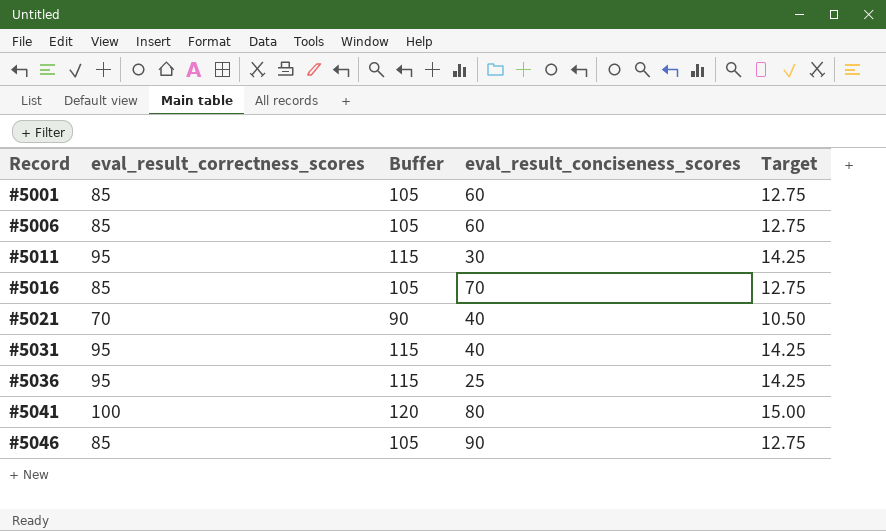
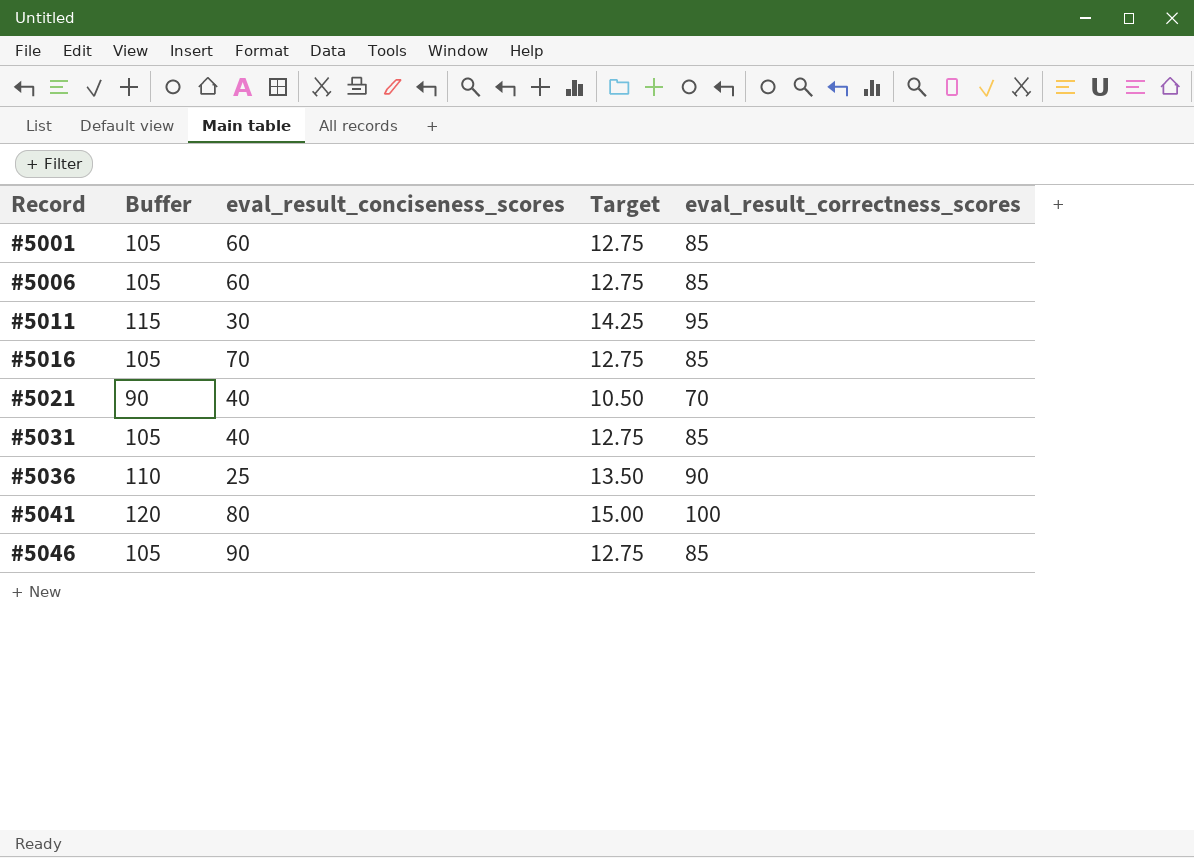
column eval_result_correctness_scores | position: 2 -> 5
#5031 | Buffer: 115 -> 105
#5031 | Target: 14.25 -> 12.75
#5031 | eval_result_correctness_scores: 95 -> 85
#5036 | Buffer: 115 -> 110
#5036 | Target: 14.25 -> 13.50
#5036 | eval_result_correctness_scores: 95 -> 90

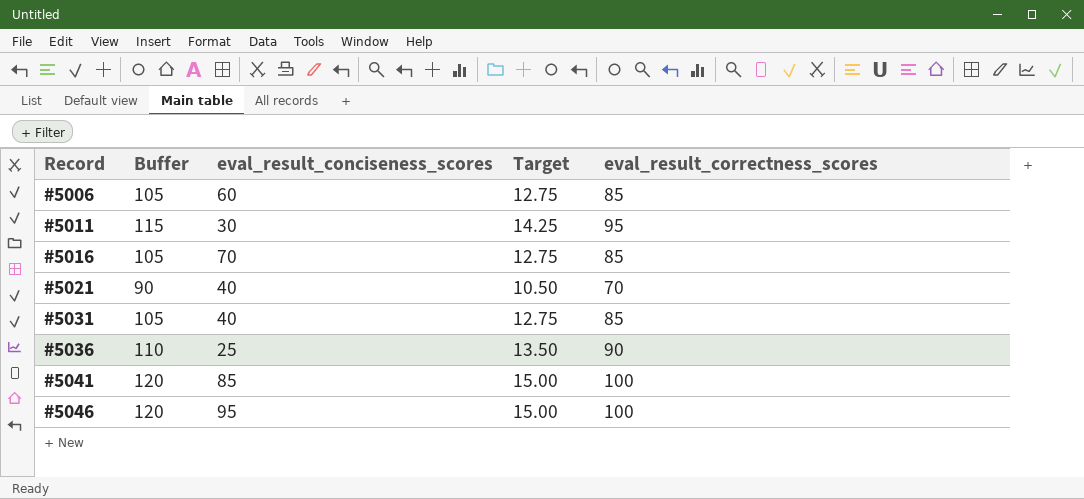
row #5001: 105 | 60 | 12.75 | 85 -> none
#5041 | eval_result_conciseness_scores: 80 -> 85
#5046 | Buffer: 105 -> 120
#5046 | eval_result_conciseness_scores: 90 -> 95
#5046 | Target: 12.75 -> 15.00
#5046 | eval_result_correctness_scores: 85 -> 100

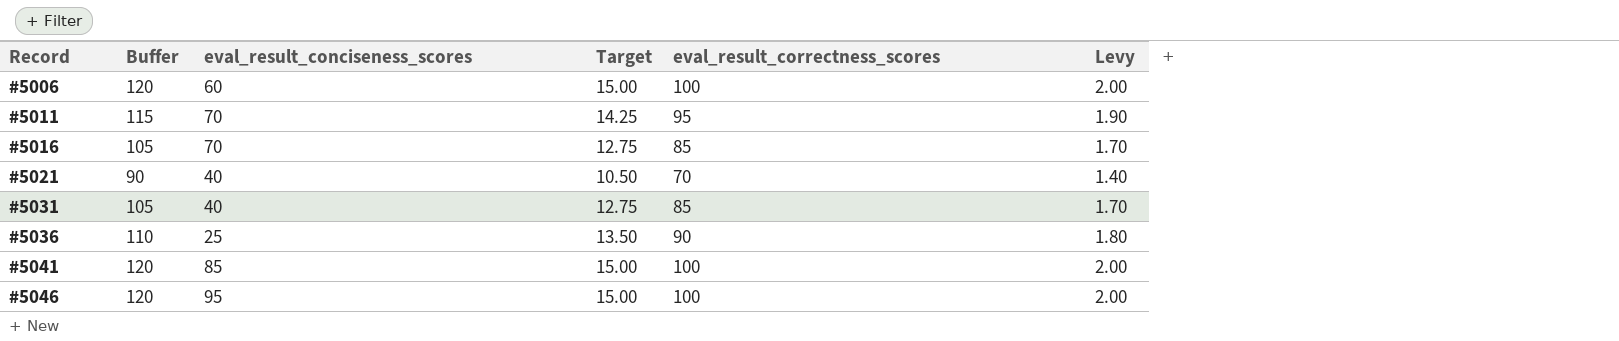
column Levy | formula: none -> [eval_result_correctness_scores] * 0.02
#5006 | Buffer: 105 -> 120
#5006 | Target: 12.75 -> 15.00
#5006 | eval_result_correctness_scores: 85 -> 100
#5011 | eval_result_conciseness_scores: 30 -> 70

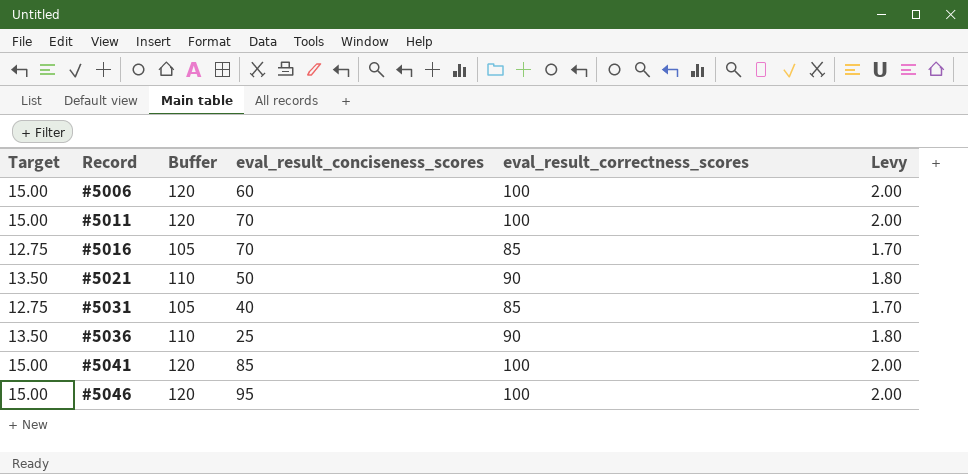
column Target | position: 4 -> 1
#5011 | Target: 14.25 -> 15.00
#5011 | Buffer: 115 -> 120
#5011 | eval_result_correctness_scores: 95 -> 100
#5011 | Levy: 1.90 -> 2.00
#5021 | Target: 10.50 -> 13.50
#5021 | Buffer: 90 -> 110
#5021 | eval_result_conciseness_scores: 40 -> 50
#5021 | eval_result_correctness_scores: 70 -> 90
#5021 | Levy: 1.40 -> 1.80

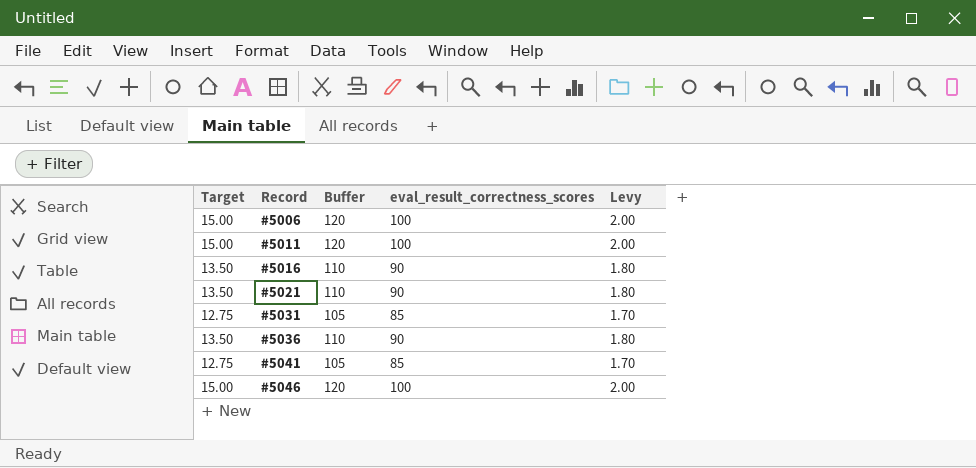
column eval_result_conciseness_scores | position: 4 -> none
#5016 | Target: 12.75 -> 13.50
#5016 | Buffer: 105 -> 110
#5016 | eval_result_correctness_scores: 85 -> 90
#5016 | Levy: 1.70 -> 1.80
#5041 | Target: 15.00 -> 12.75
#5041 | Buffer: 120 -> 105
#5041 | eval_result_correctness_scores: 100 -> 85
#5041 | Levy: 2.00 -> 1.70

